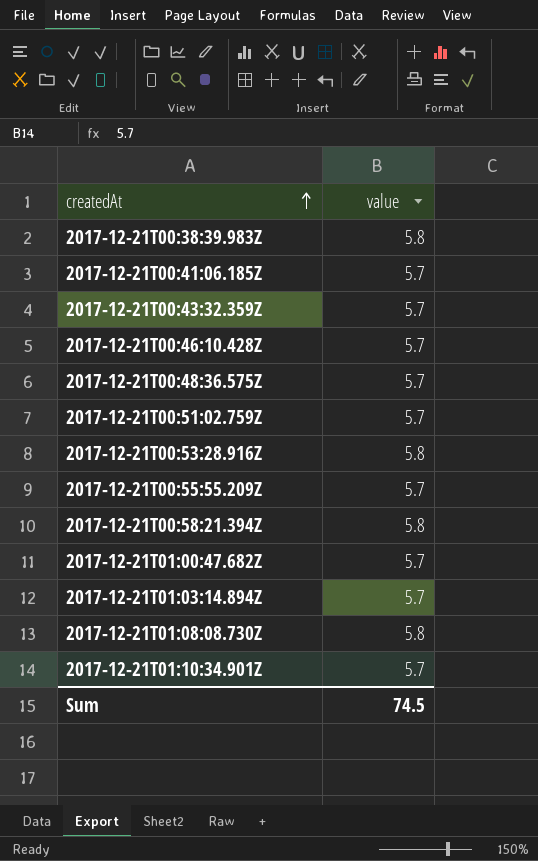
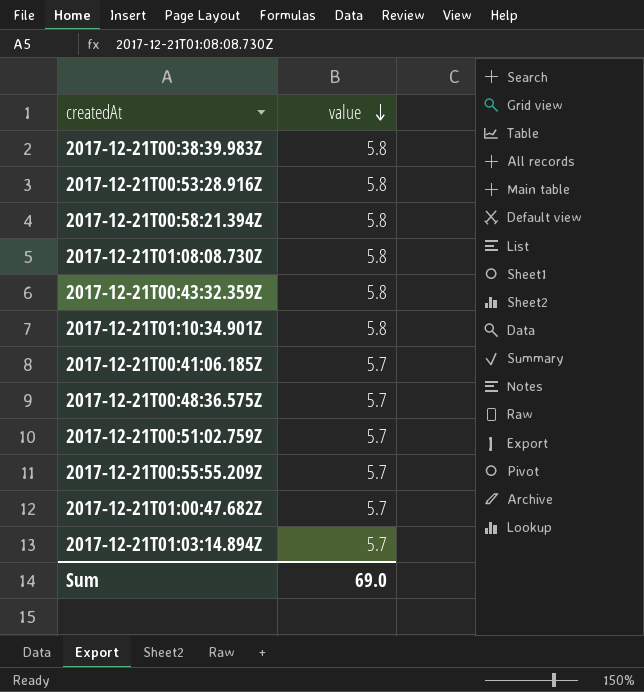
row order: createdAt ascending -> value descending
row 2017-12-21T00:46:10.428Z: 5.7 -> none
2017-12-21T00:43:32.359Z | value: 5.7 -> 5.8
2017-12-21T01:10:34.901Z | value: 5.7 -> 5.8
Sum | value: 74.5 -> 69.0

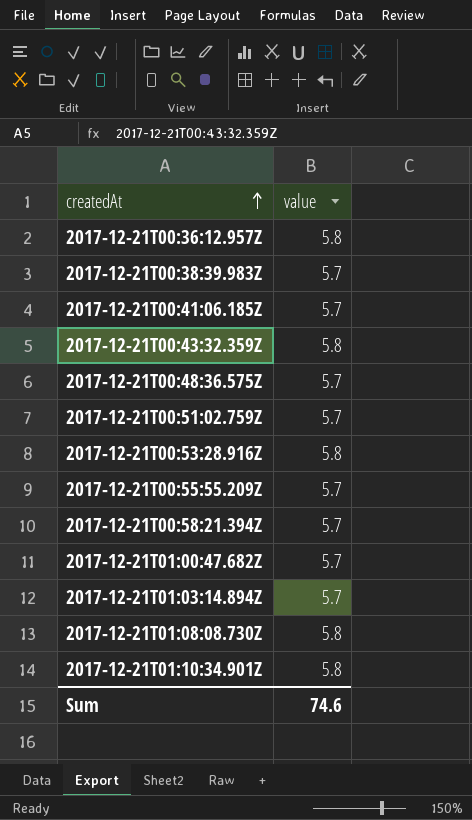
row order: value descending -> createdAt ascending
row 2017-12-21T00:36:12.957Z: none -> 5.8
2017-12-21T00:38:39.983Z | value: 5.8 -> 5.7
2017-12-21T00:58:21.394Z | value: 5.8 -> 5.7
Sum | value: 69.0 -> 74.6

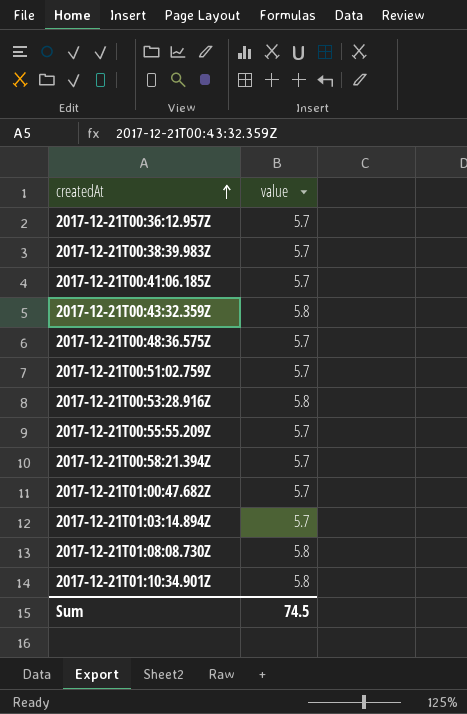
2017-12-21T00:36:12.957Z | value: 5.8 -> 5.7
Sum | value: 74.6 -> 74.5

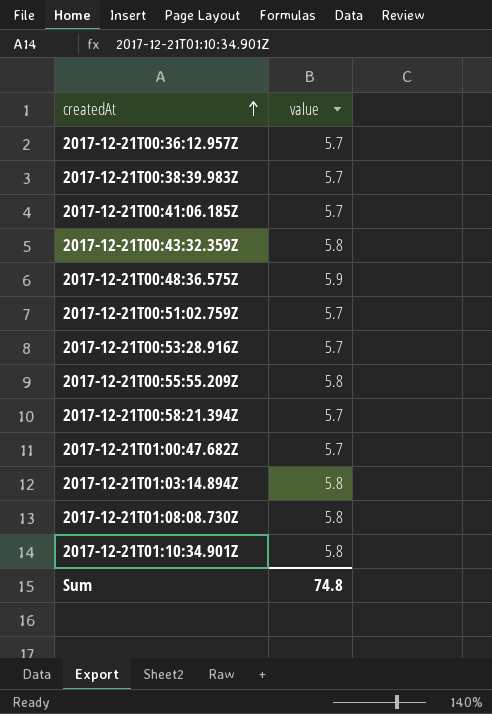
2017-12-21T00:48:36.575Z | value: 5.7 -> 5.9
2017-12-21T00:53:28.916Z | value: 5.8 -> 5.7
2017-12-21T00:55:55.209Z | value: 5.7 -> 5.8
2017-12-21T01:03:14.894Z | value: 5.7 -> 5.8
Sum | value: 74.5 -> 74.8

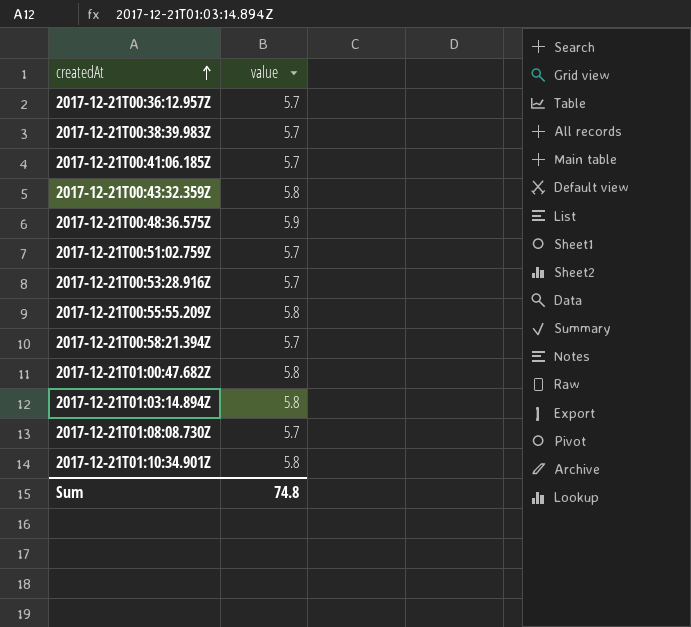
2017-12-21T01:00:47.682Z | value: 5.7 -> 5.8
2017-12-21T01:08:08.730Z | value: 5.8 -> 5.7

